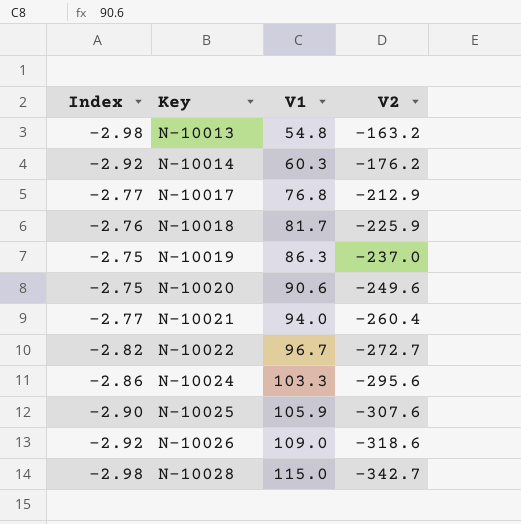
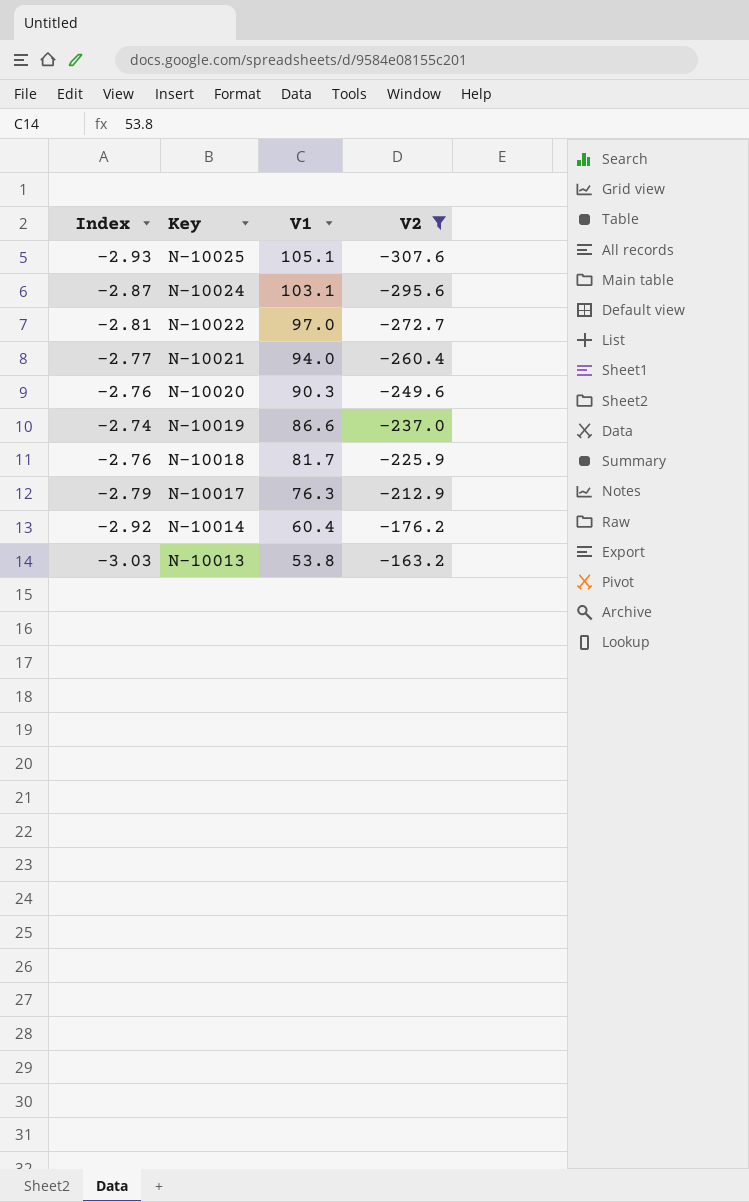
filter: none -> V2 >= -307.6
row order: Key ascending -> Key descending
N-10025 | Index: -2.90 -> -2.93
N-10025 | V1: 105.9 -> 105.1
N-10024 | Index: -2.86 -> -2.87
N-10024 | V1: 103.3 -> 103.1
N-10022 | Index: -2.82 -> -2.81
N-10022 | V1: 96.7 -> 97.0
N-10020 | Index: -2.75 -> -2.76
N-10020 | V1: 90.6 -> 90.3
N-10019 | Index: -2.75 -> -2.74
N-10019 | V1: 86.3 -> 86.6
N-10017 | Index: -2.77 -> -2.79
N-10017 | V1: 76.8 -> 76.3
N-10014 | V1: 60.3 -> 60.4
N-10013 | Index: -2.98 -> -3.03
N-10013 | V1: 54.8 -> 53.8

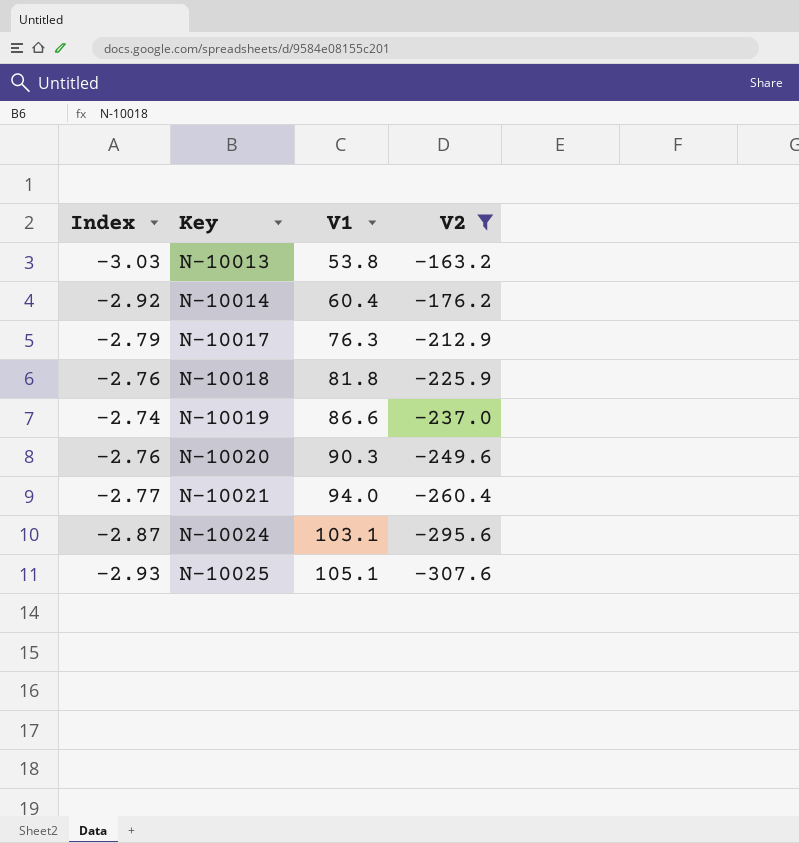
row order: Key descending -> Key ascending
row N-10022: -2.81 | 97.0 | -272.7 -> none
N-10018 | V1: 81.7 -> 81.8

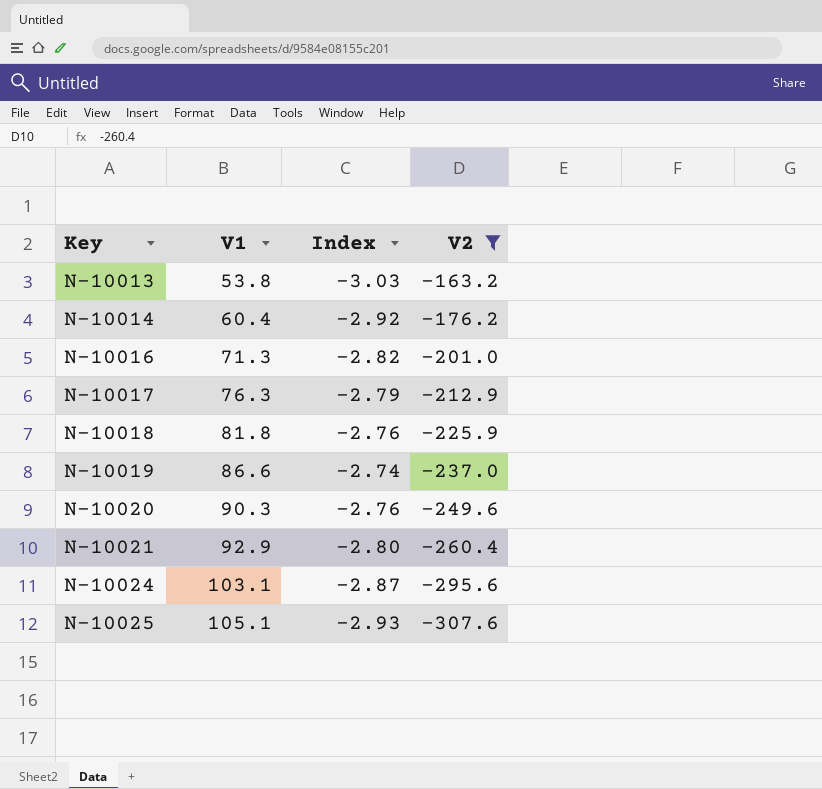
column Index | position: 1 -> 3
row N-10016: none -> 71.3 | -2.82 | -201.0
N-10021 | V1: 94.0 -> 92.9
N-10021 | Index: -2.77 -> -2.80

